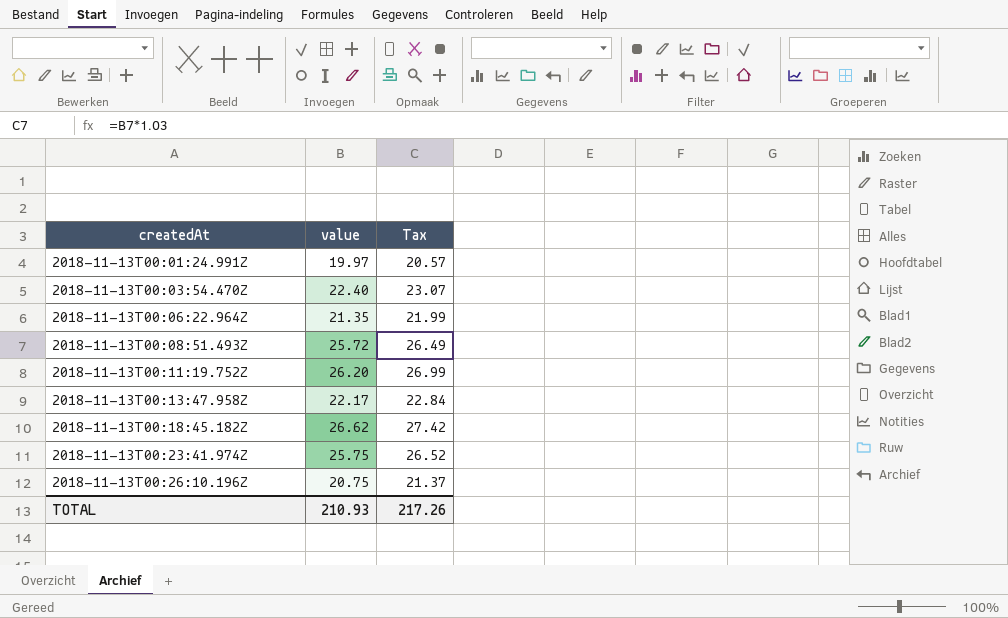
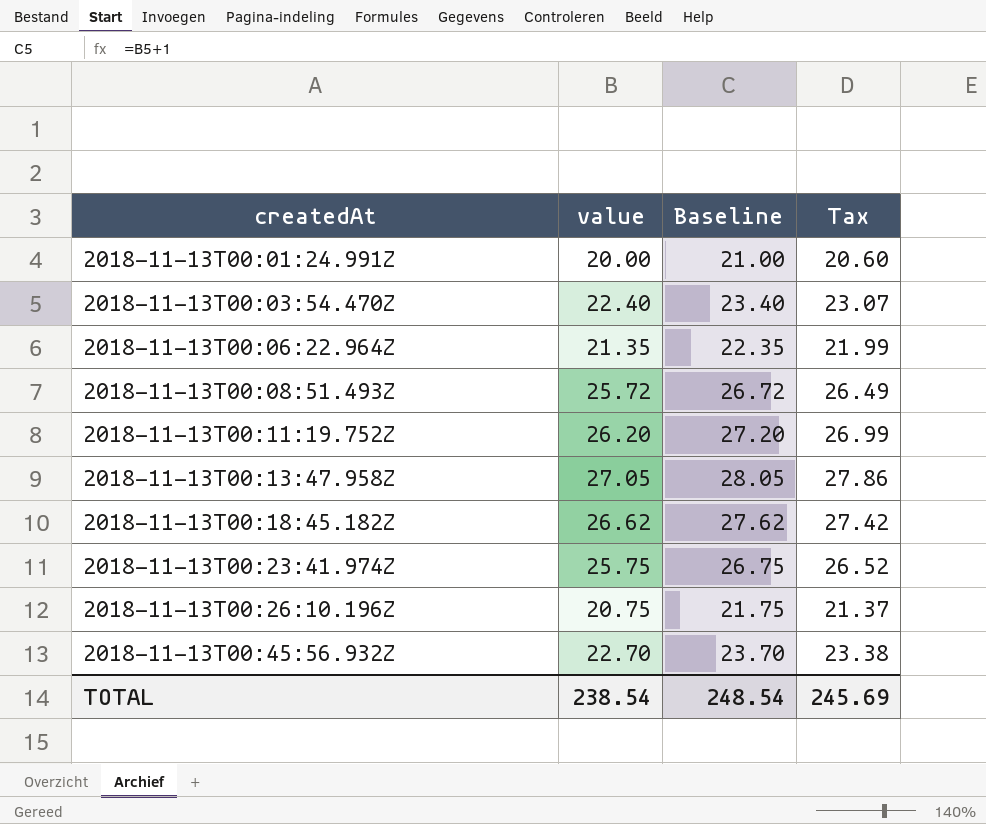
column Baseline | formula: none -> [value] + 1
2018-11-13T00:01:24.991Z | value: 19.97 -> 20.00
2018-11-13T00:01:24.991Z | Tax: 20.57 -> 20.60
2018-11-13T00:13:47.958Z | value: 22.17 -> 27.05
2018-11-13T00:13:47.958Z | Tax: 22.84 -> 27.86
row 2018-11-13T00:45:56.932Z: none -> 22.70 | 23.70 | 23.38
TOTAL | value: 210.93 -> 238.54
TOTAL | Tax: 217.26 -> 245.69

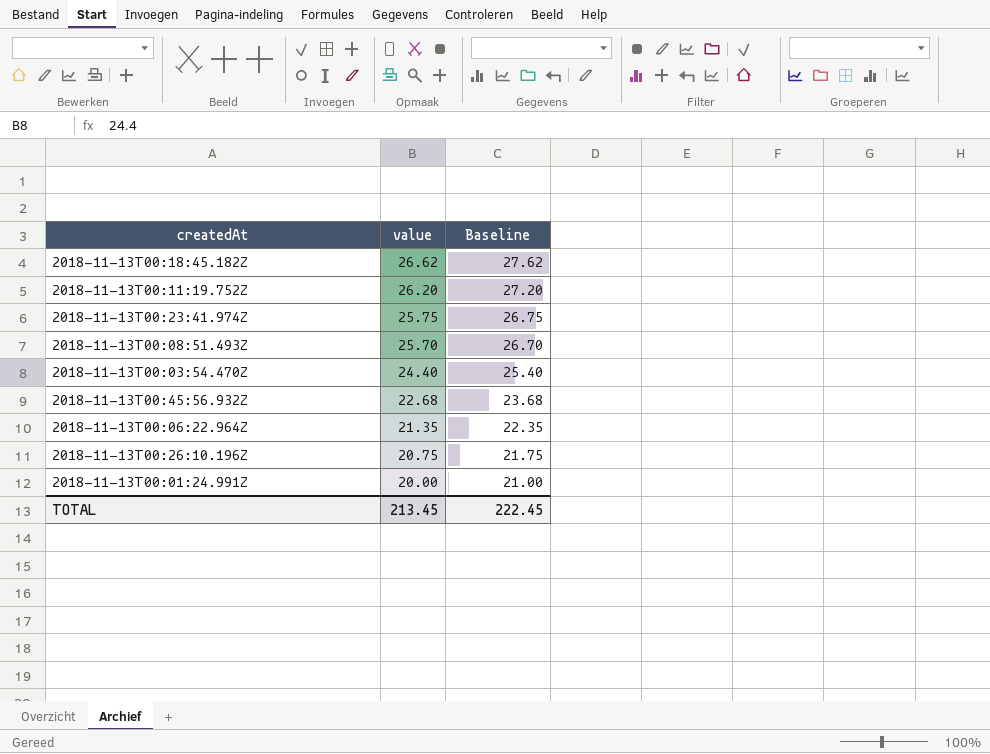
row order: createdAt ascending -> value descending
column Tax | formula: [value] * 1.03 -> none
row 2018-11-13T00:13:47.958Z: 27.05 | 28.05 | 27.86 -> none
2018-11-13T00:08:51.493Z | value: 25.72 -> 25.70
2018-11-13T00:08:51.493Z | Baseline: 26.72 -> 26.70
2018-11-13T00:03:54.470Z | value: 22.40 -> 24.40
2018-11-13T00:03:54.470Z | Baseline: 23.40 -> 25.40
2018-11-13T00:45:56.932Z | value: 22.70 -> 22.68
2018-11-13T00:45:56.932Z | Baseline: 23.70 -> 23.68
TOTAL | value: 238.54 -> 213.45
TOTAL | Baseline: 248.54 -> 222.45

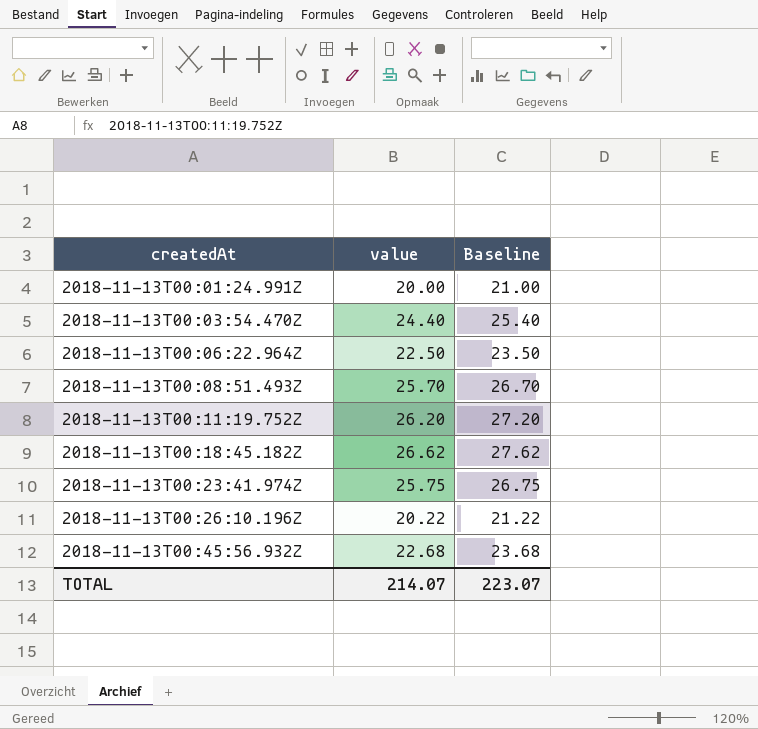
row order: value descending -> createdAt ascending
2018-11-13T00:06:22.964Z | value: 21.35 -> 22.50
2018-11-13T00:06:22.964Z | Baseline: 22.35 -> 23.50
2018-11-13T00:26:10.196Z | value: 20.75 -> 20.22
2018-11-13T00:26:10.196Z | Baseline: 21.75 -> 21.22
TOTAL | value: 213.45 -> 214.07
TOTAL | Baseline: 222.45 -> 223.07

